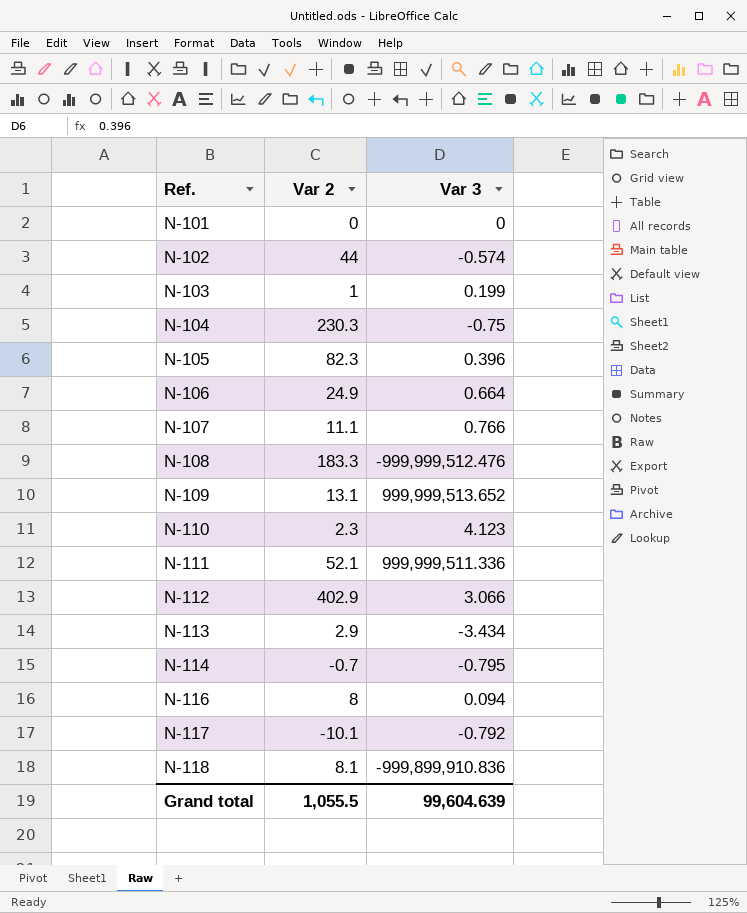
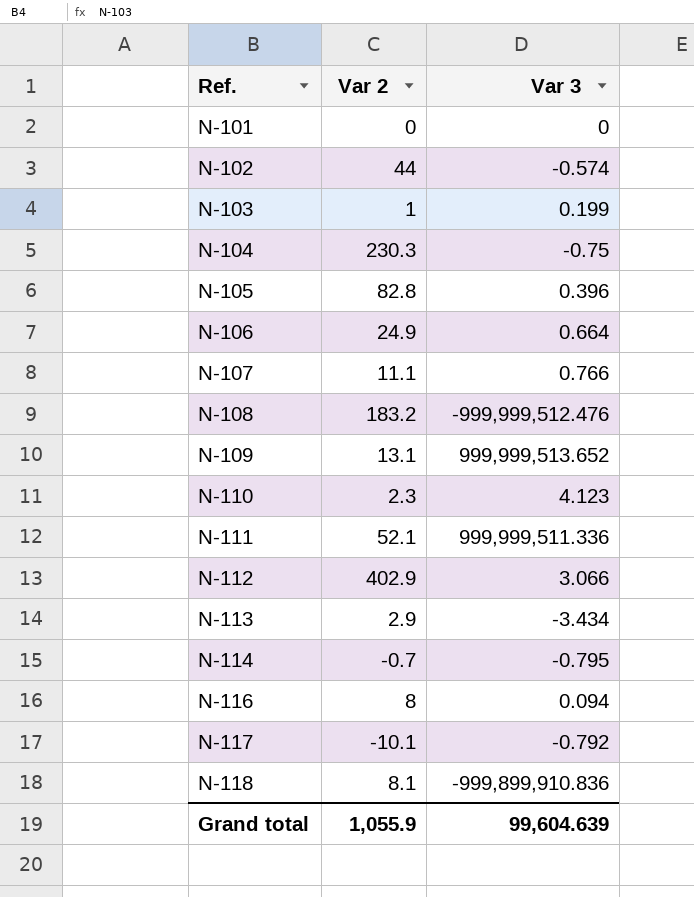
N-105 | Var 2: 82.3 -> 82.8
N-108 | Var 2: 183.3 -> 183.2
Grand total | Var 2: 1,055.5 -> 1,055.9

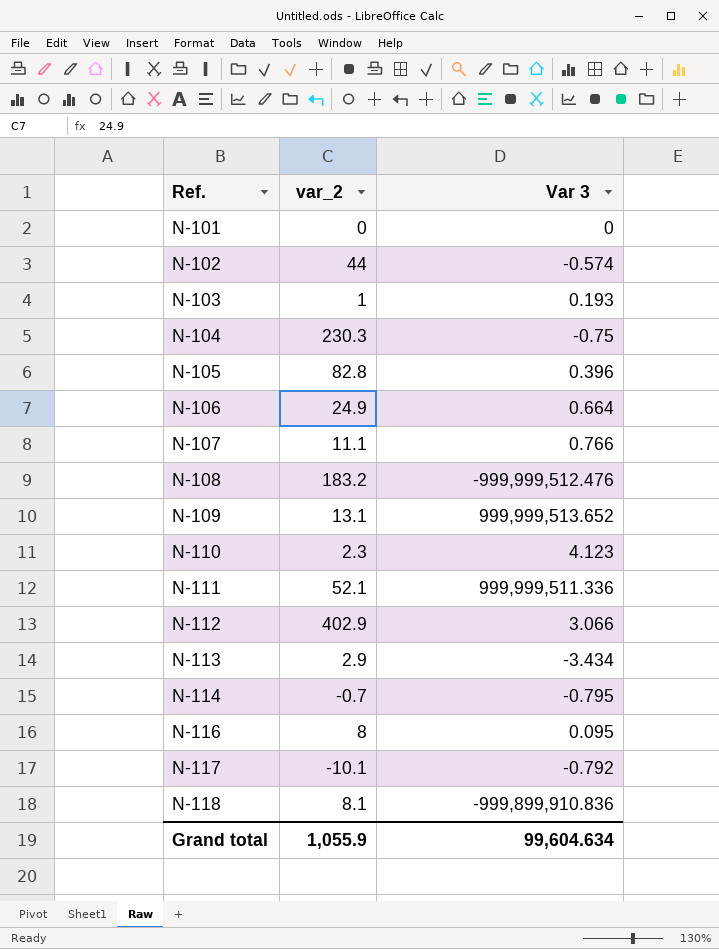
column name: Var 2 -> var_2
N-103 | Var 3: 0.199 -> 0.193
N-116 | Var 3: 0.094 -> 0.095
Grand total | Var 3: 99,604.639 -> 99,604.634

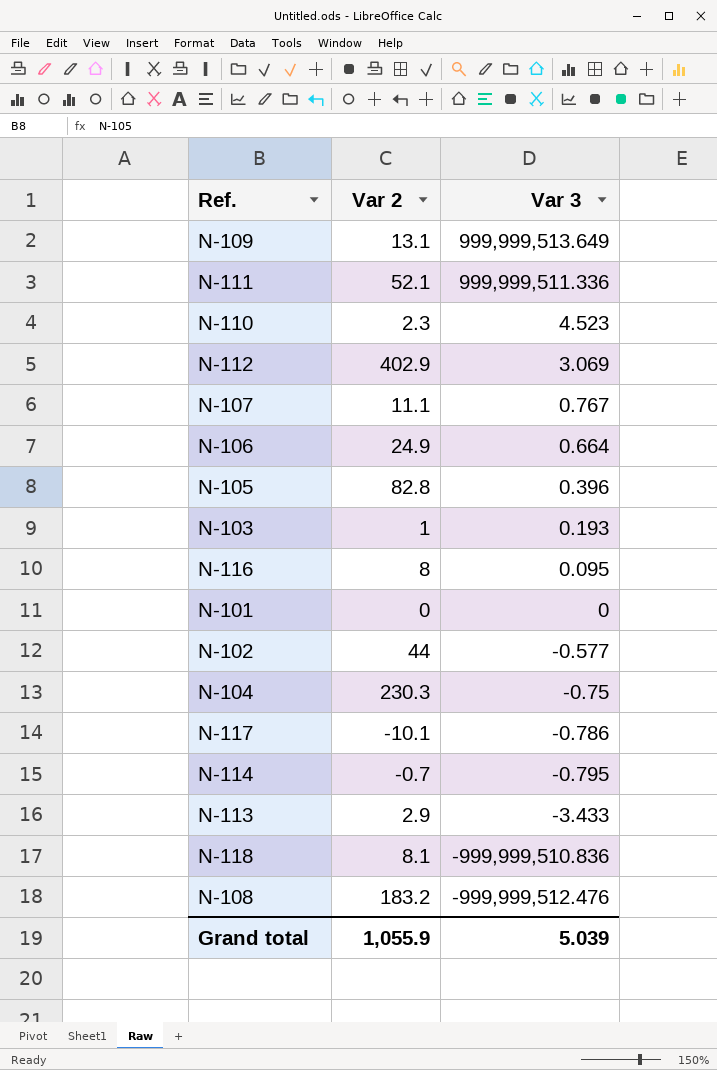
row order: Ref. ascending -> Var 3 descending
column name: var_2 -> Var 2
N-109 | Var 3: 999,999,513.652 -> 999,999,513.649
N-110 | Var 3: 4.123 -> 4.523
N-112 | Var 3: 3.066 -> 3.069
N-107 | Var 3: 0.766 -> 0.767
N-102 | Var 3: -0.574 -> -0.577
N-117 | Var 3: -0.792 -> -0.786
N-113 | Var 3: -3.434 -> -3.433
N-118 | Var 3: -999,899,910.836 -> -999,999,510.836
Grand total | Var 3: 99,604.634 -> 5.039

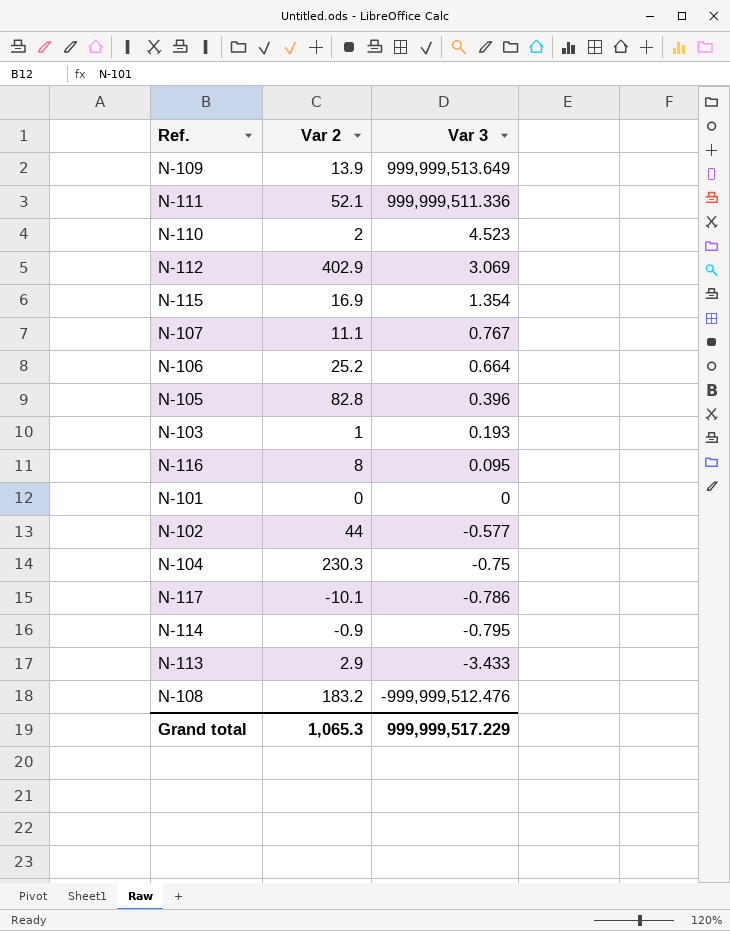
row N-118: 8.1 | -999,999,510.836 -> none
N-109 | Var 2: 13.1 -> 13.9
N-110 | Var 2: 2.3 -> 2
row N-115: none -> 16.9 | 1.354
N-106 | Var 2: 24.9 -> 25.2
N-114 | Var 2: -0.7 -> -0.9
Grand total | Var 2: 1,055.9 -> 1,065.3
Grand total | Var 3: 5.039 -> 999,999,517.229

